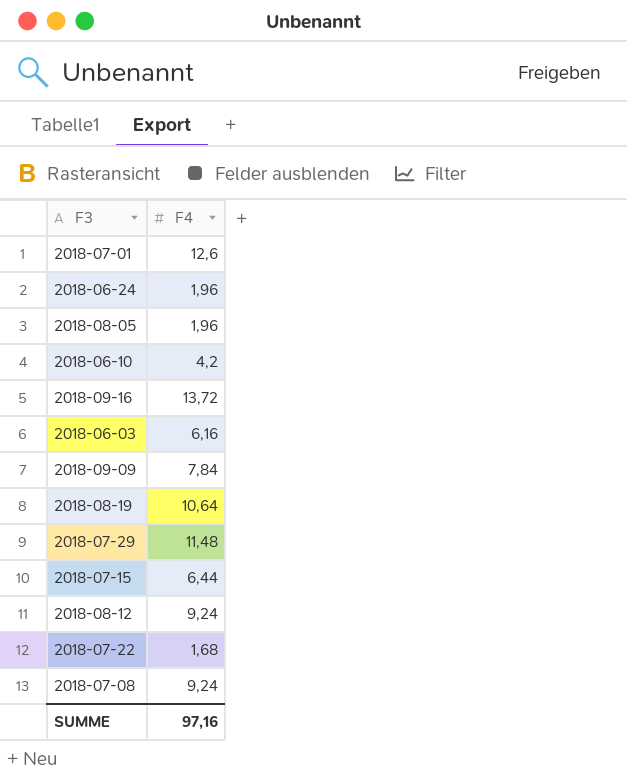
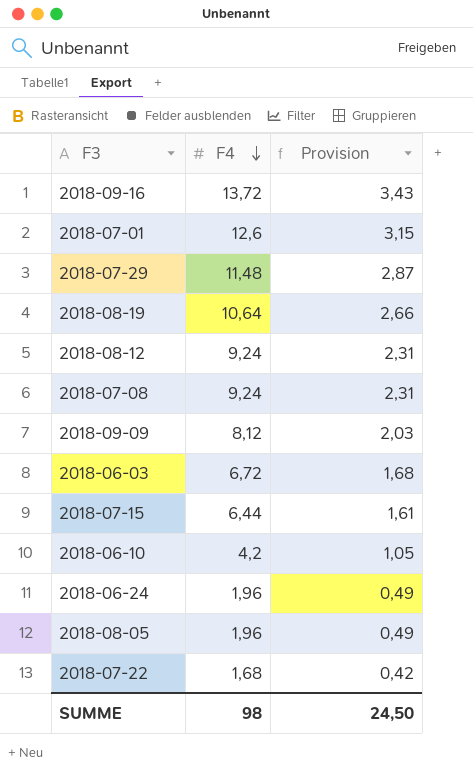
row order: none -> F4 descending
column Provision | formula: none -> [F4] * 0,25
2018-09-09 | F4: 7,84 -> 8,12
2018-06-03 | F4: 6,16 -> 6,72
SUMME | F4: 97,16 -> 98

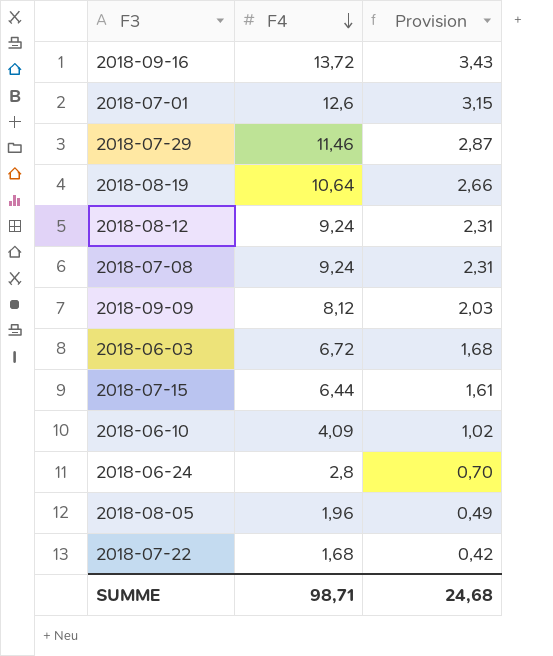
2018-07-29 | F4: 11,48 -> 11,46
2018-06-10 | F4: 4,2 -> 4,09
2018-06-10 | Provision: 1,05 -> 1,02
2018-06-24 | F4: 1,96 -> 2,8
2018-06-24 | Provision: 0,49 -> 0,70
SUMME | F4: 98 -> 98,71
SUMME | Provision: 24,50 -> 24,68

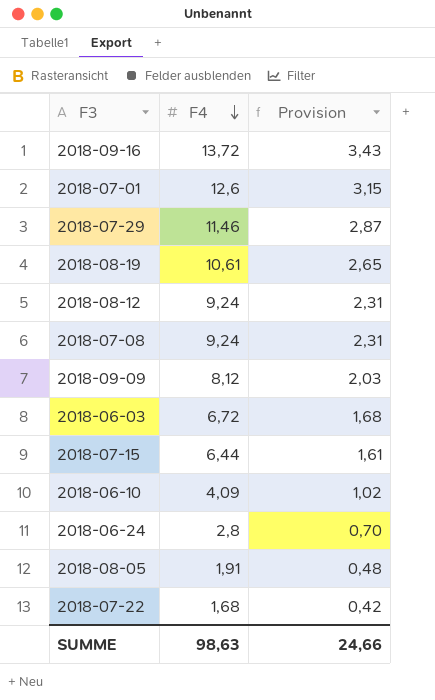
2018-08-19 | F4: 10,64 -> 10,61
2018-08-19 | Provision: 2,66 -> 2,65
2018-08-05 | F4: 1,96 -> 1,91
2018-08-05 | Provision: 0,49 -> 0,48
SUMME | F4: 98,71 -> 98,63
SUMME | Provision: 24,68 -> 24,66

